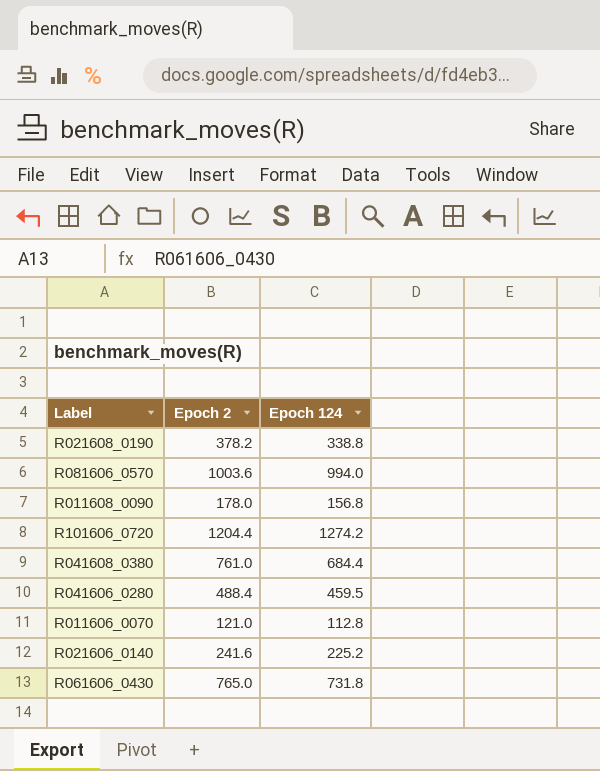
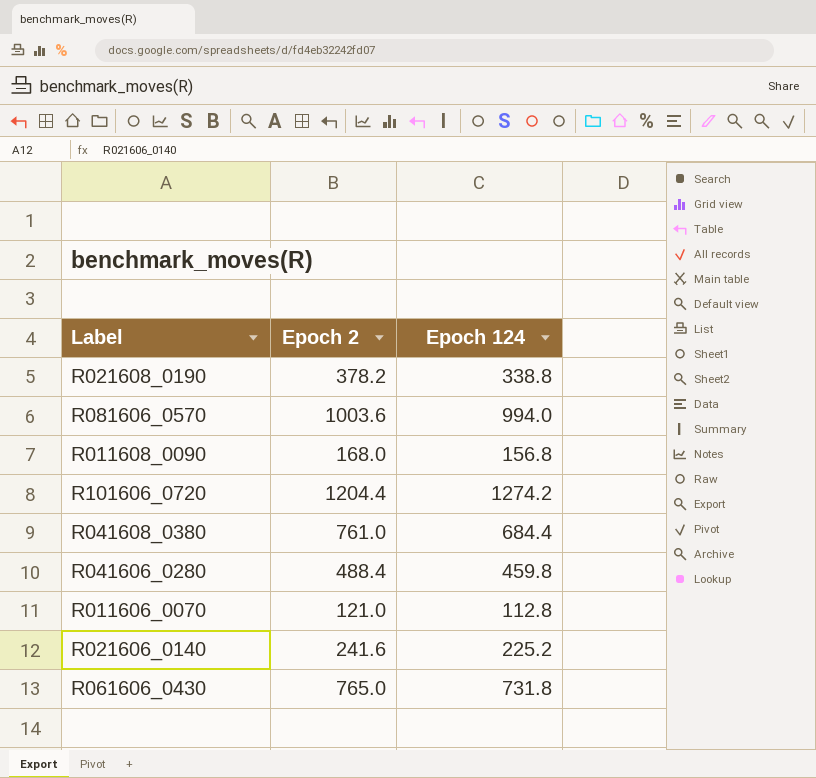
R011608_0090 | Epoch 2: 178.0 -> 168.0
R041606_0280 | Epoch 124: 459.5 -> 459.8

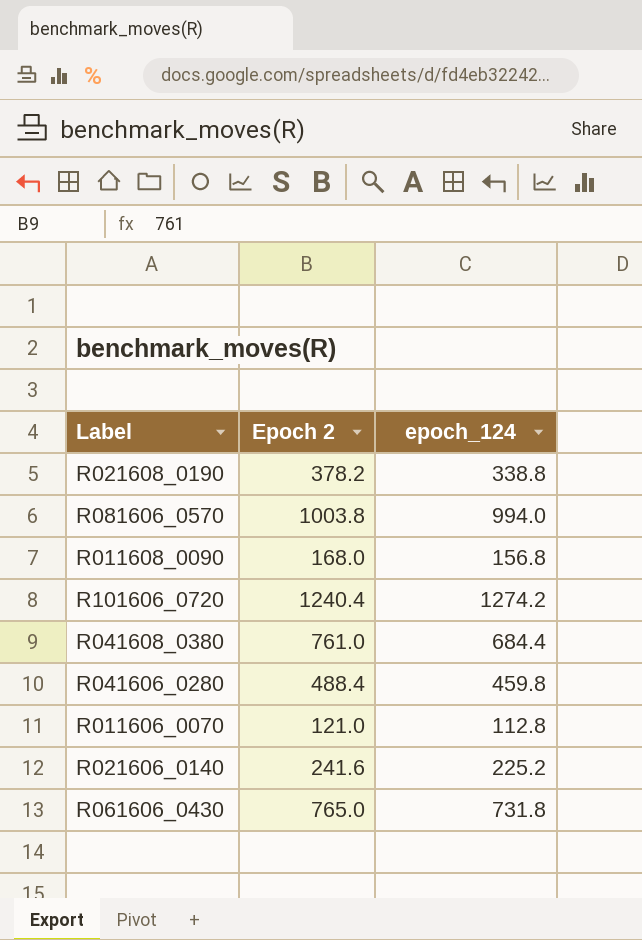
column name: Epoch 124 -> epoch_124
R081606_0570 | Epoch 2: 1003.6 -> 1003.8
R101606_0720 | Epoch 2: 1204.4 -> 1240.4

